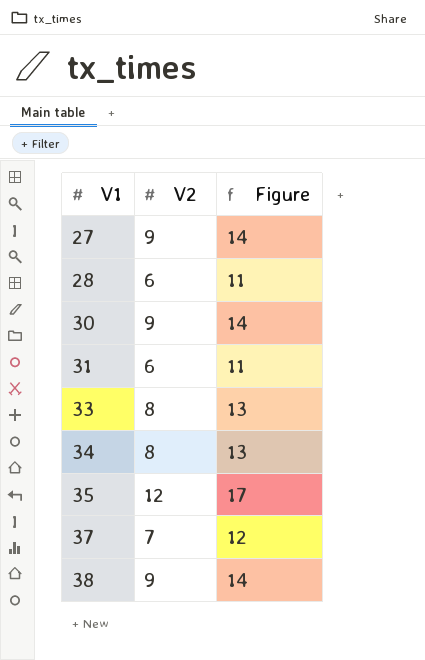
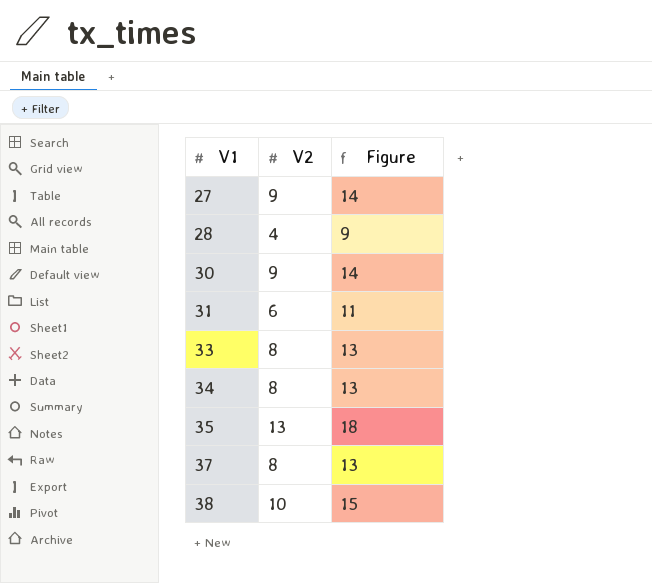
28 | V2: 6 -> 4
28 | Figure: 11 -> 9
35 | V2: 12 -> 13
35 | Figure: 17 -> 18
37 | V2: 7 -> 8
37 | Figure: 12 -> 13
38 | V2: 9 -> 10
38 | Figure: 14 -> 15

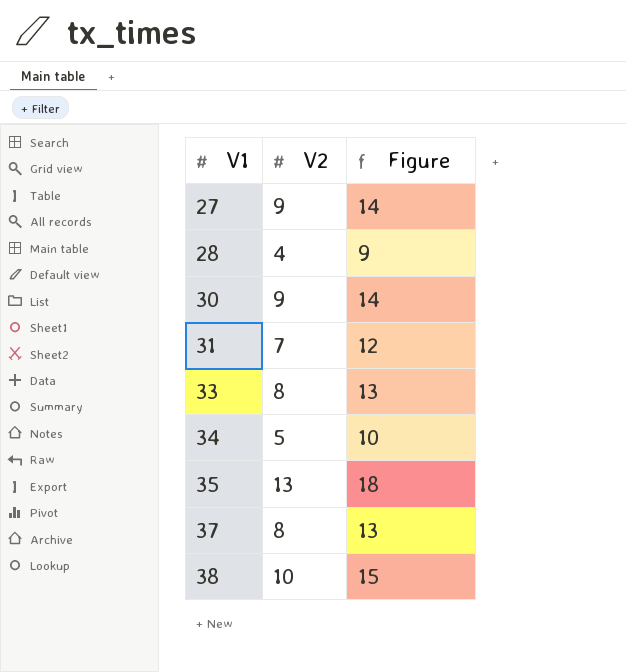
31 | V2: 6 -> 7
31 | Figure: 11 -> 12
34 | V2: 8 -> 5
34 | Figure: 13 -> 10

